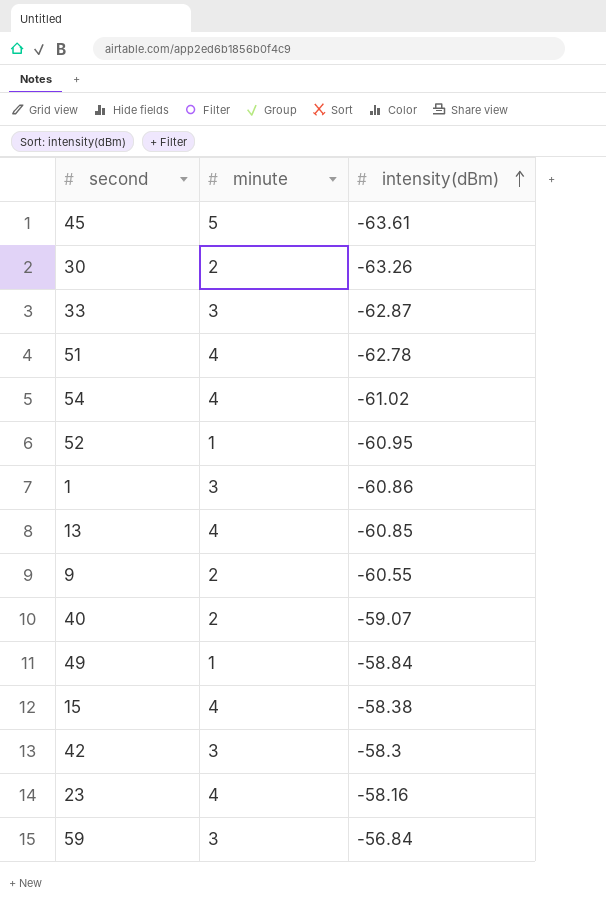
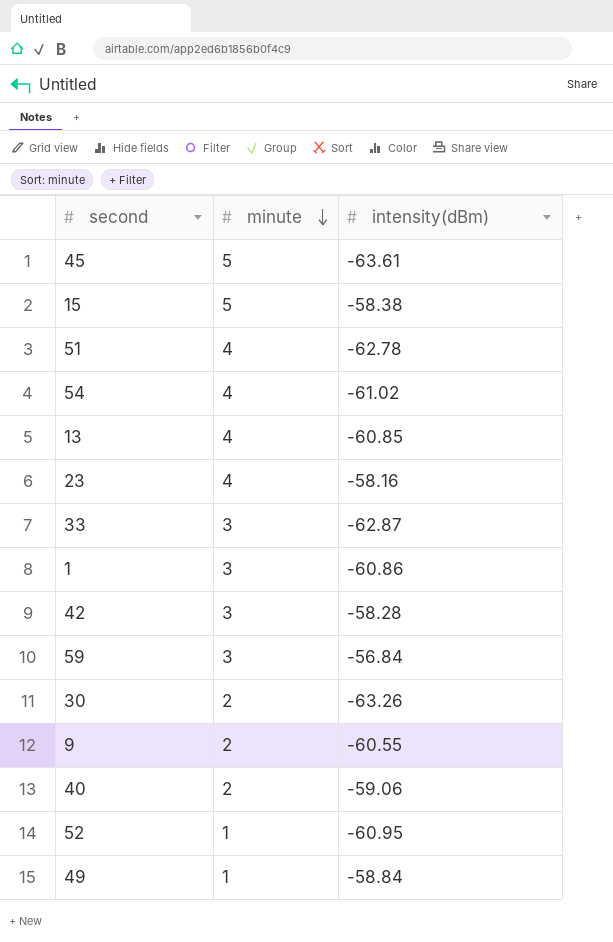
row order: intensity(dBm) ascending -> minute descending
15 | minute: 4 -> 5
42 | intensity(dBm): -58.3 -> -58.28
40 | intensity(dBm): -59.07 -> -59.06

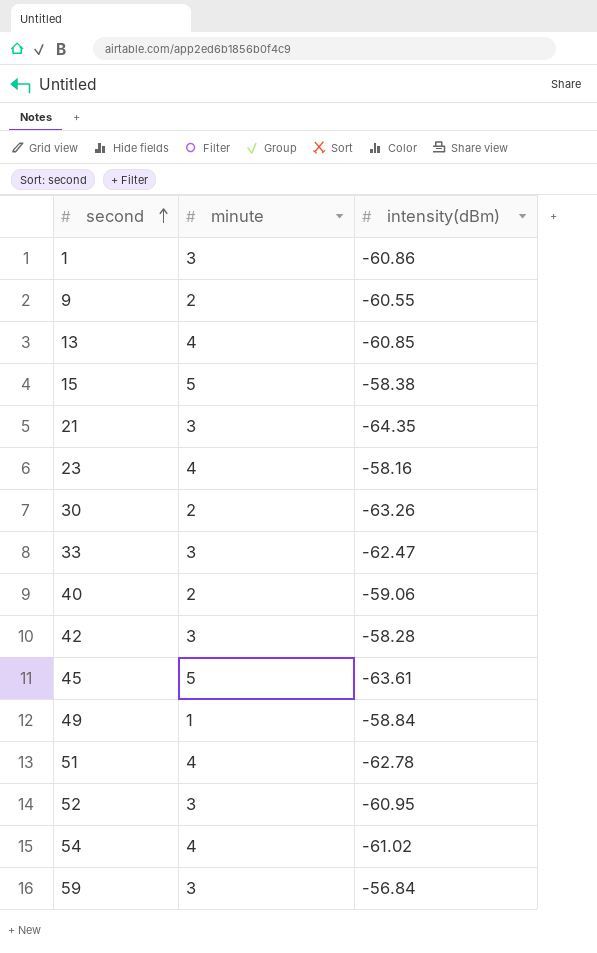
row order: minute descending -> second ascending
row 21: none -> 3 | -64.35
33 | intensity(dBm): -62.87 -> -62.47
52 | minute: 1 -> 3

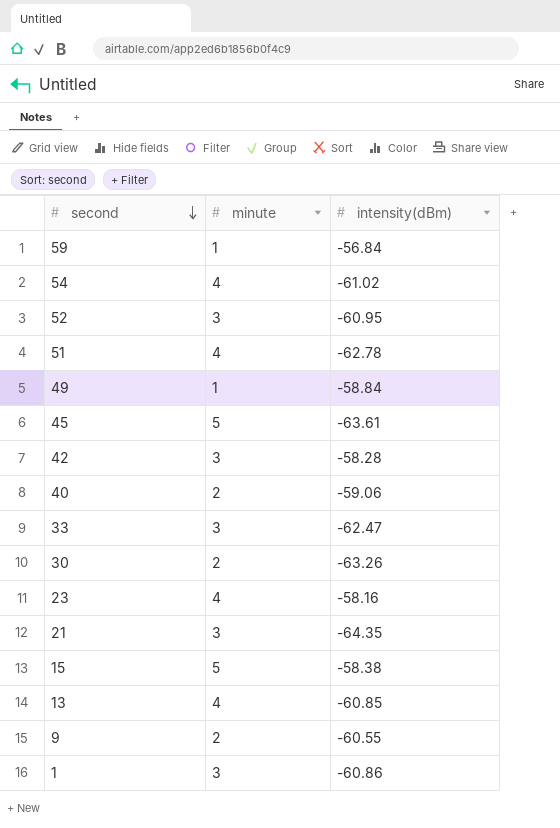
row order: second ascending -> second descending
59 | minute: 3 -> 1

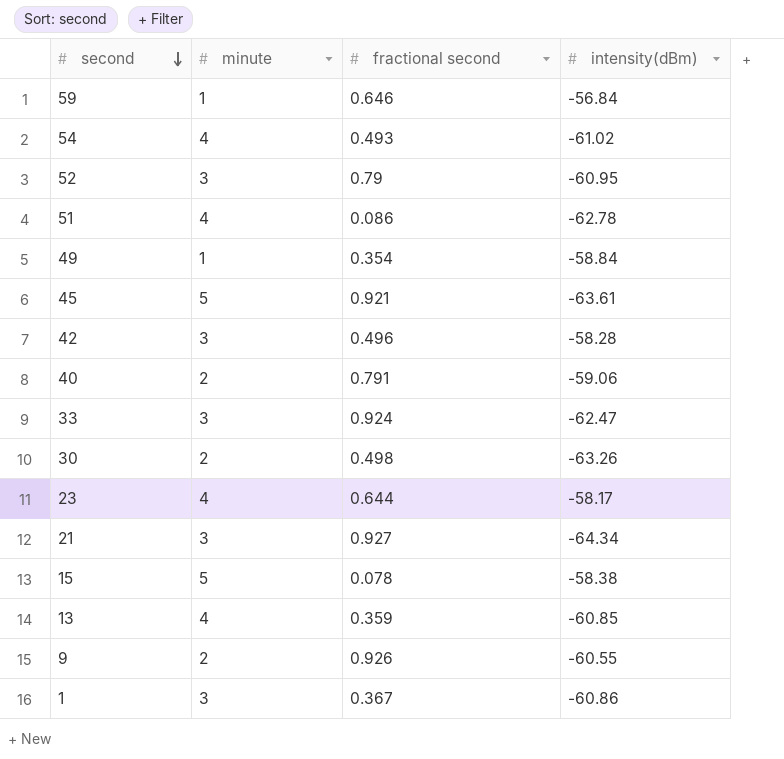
column fractional second | position: none -> 3
23 | intensity(dBm): -58.16 -> -58.17
21 | intensity(dBm): -64.35 -> -64.34

